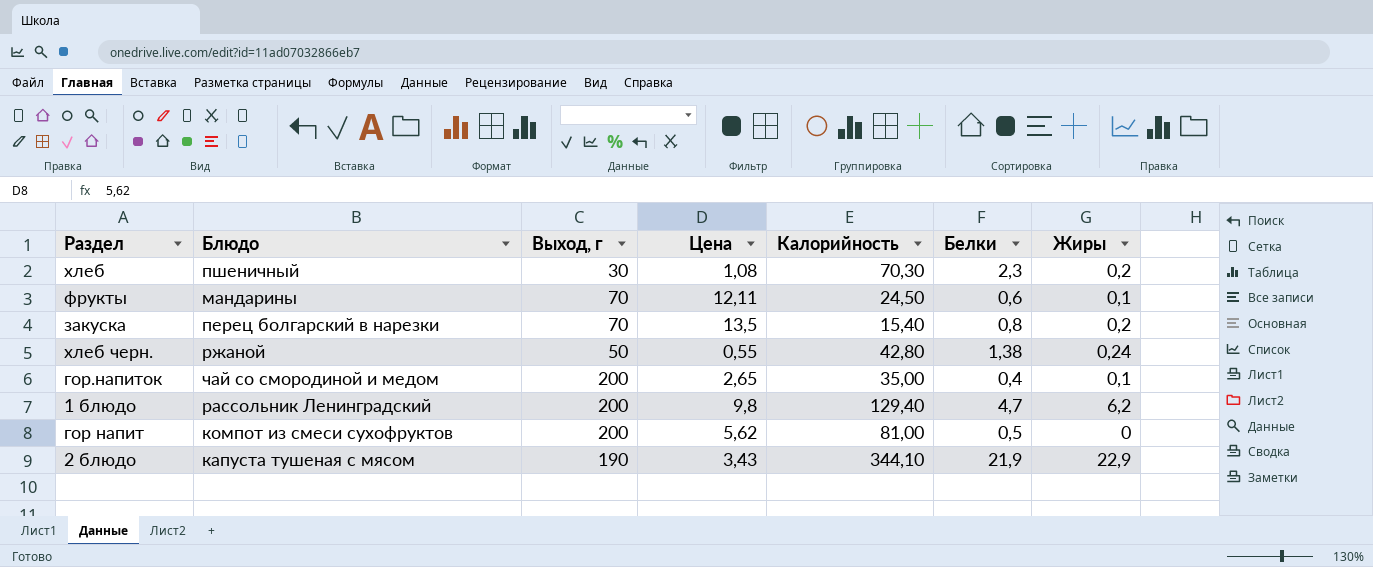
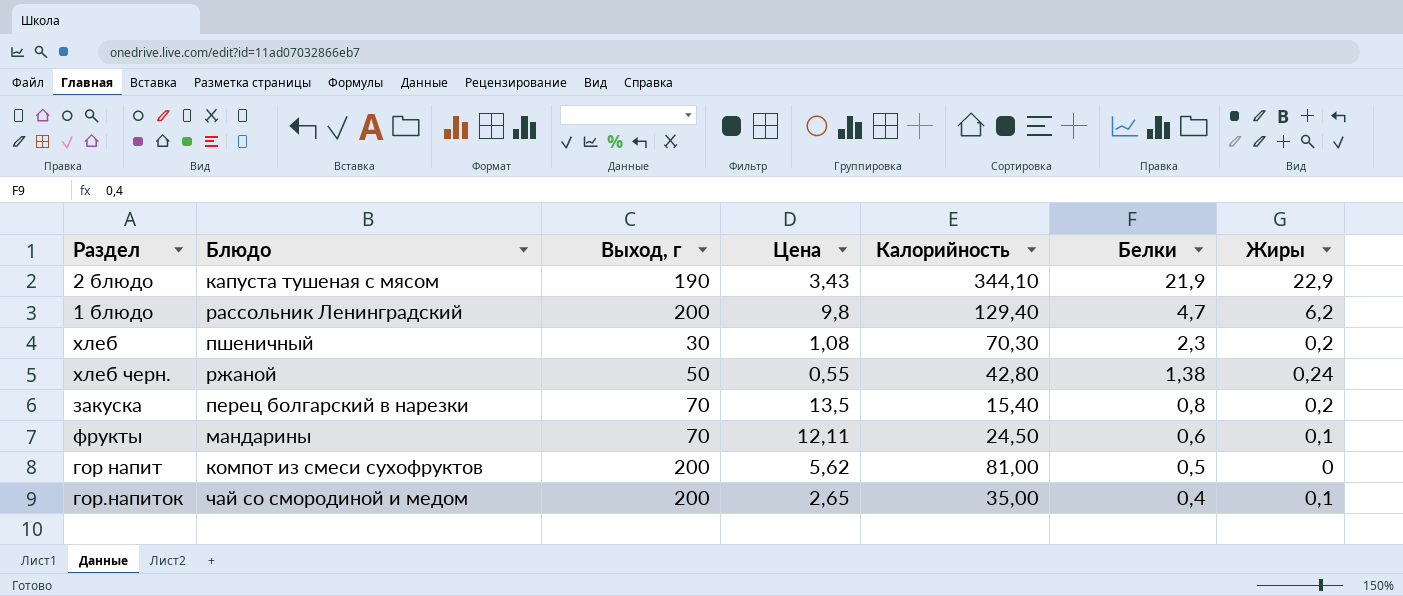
row order: none -> Белки descending

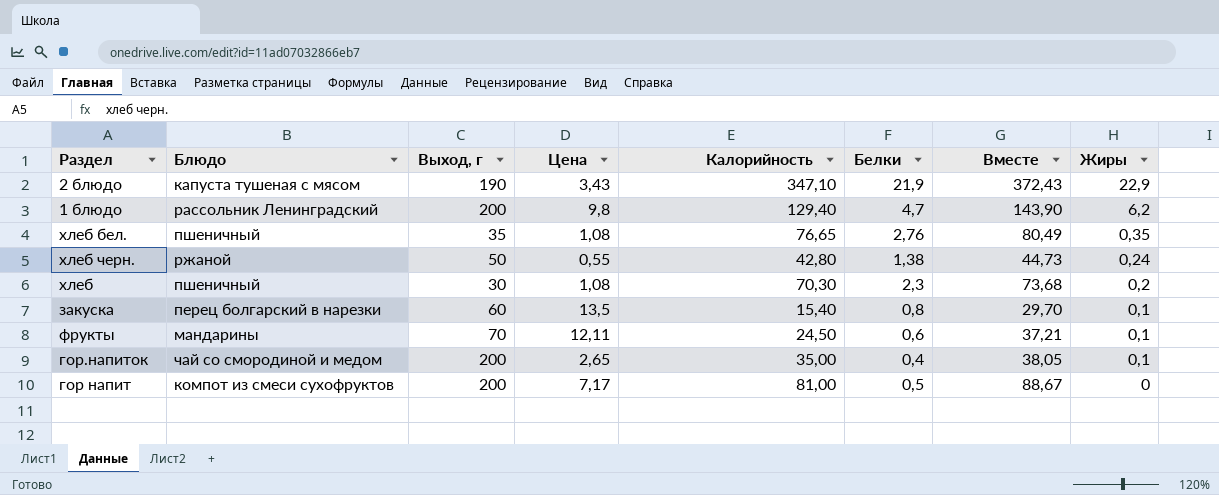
row order: Белки descending -> Жиры descending
column Вместе | formula: none -> [Цена] + [Калорийность] + [Белки]
2 блюдо | Калорийность: 344,10 -> 347,10
row хлеб бел.: none -> пшеничный | 35 | 1,08 | 76,65 | 2,76 | 80,49 | 0,35
закуска | Выход, г: 70 -> 60
закуска | Жиры: 0,2 -> 0,1
гор напит | Цена: 5,62 -> 7,17

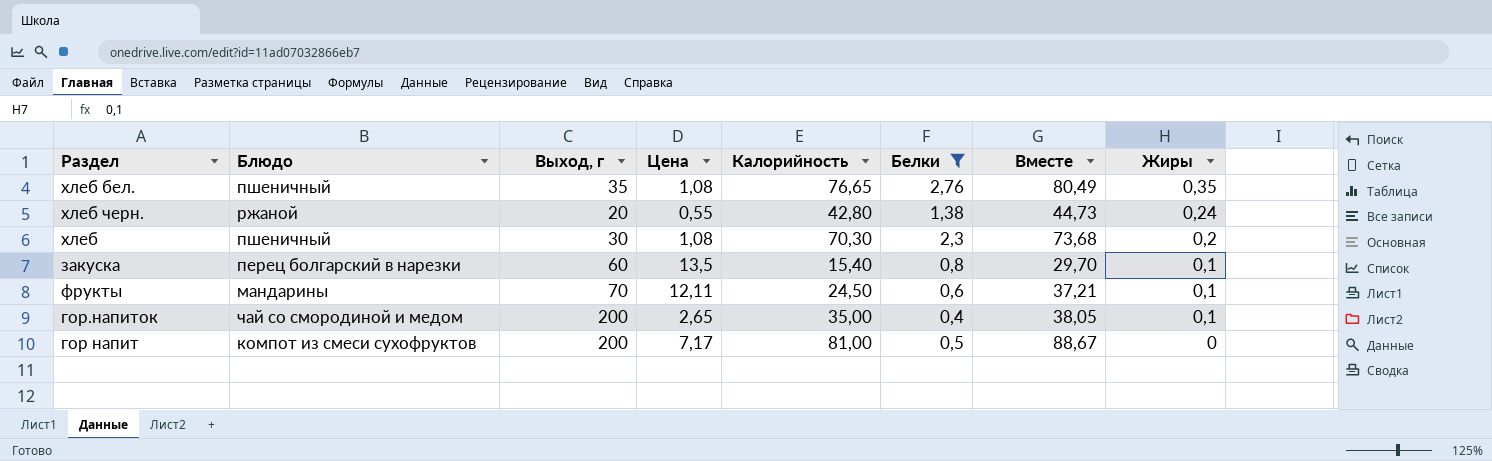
filter: none -> Белки <= 2,76
хлеб черн. | Выход, г: 50 -> 20

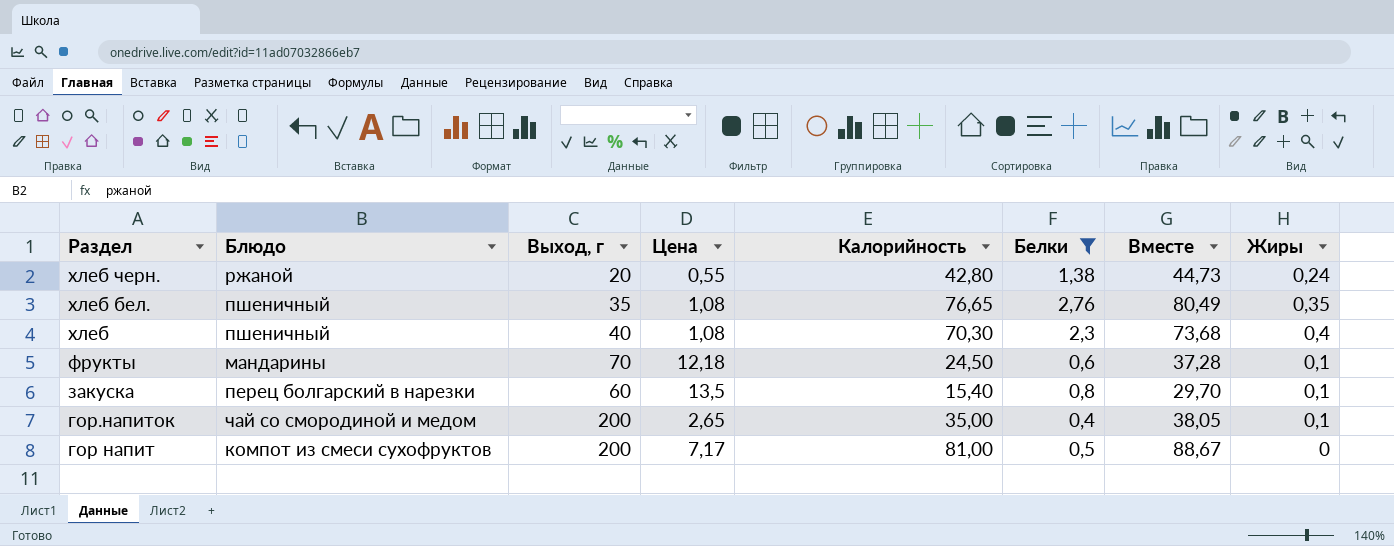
row order: Жиры descending -> Раздел descending
хлеб | Выход, г: 30 -> 40
хлеб | Жиры: 0,2 -> 0,4
фрукты | Цена: 12,11 -> 12,18
фрукты | Вместе: 37,21 -> 37,28

